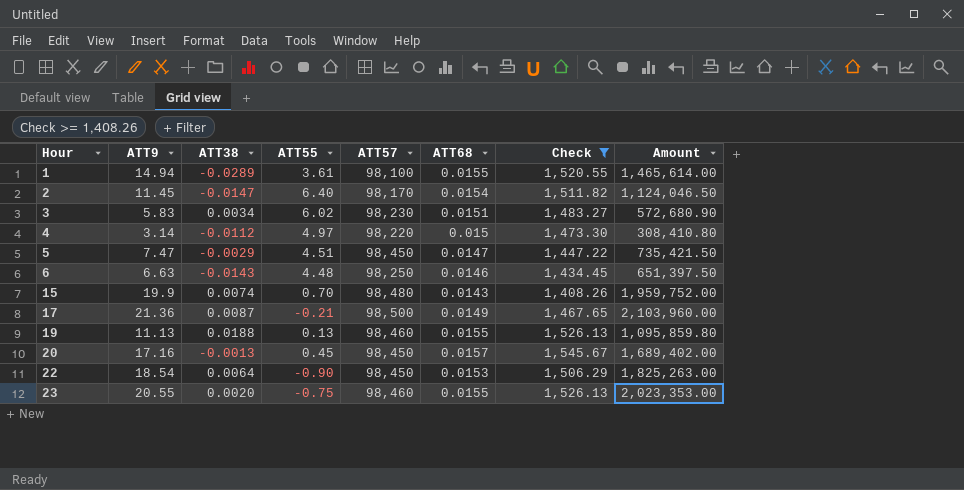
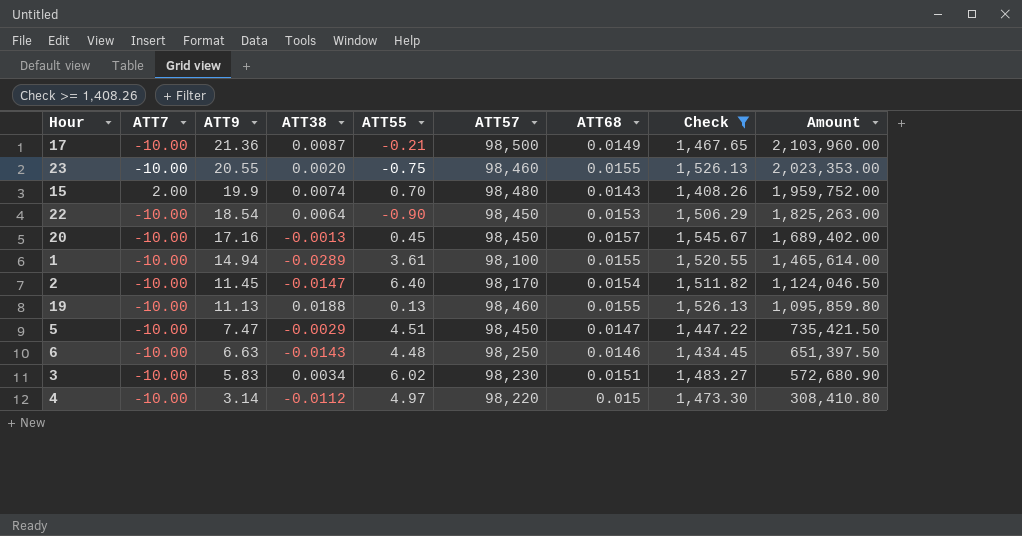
row order: Hour ascending -> ATT9 descending
column ATT7 | position: none -> 2

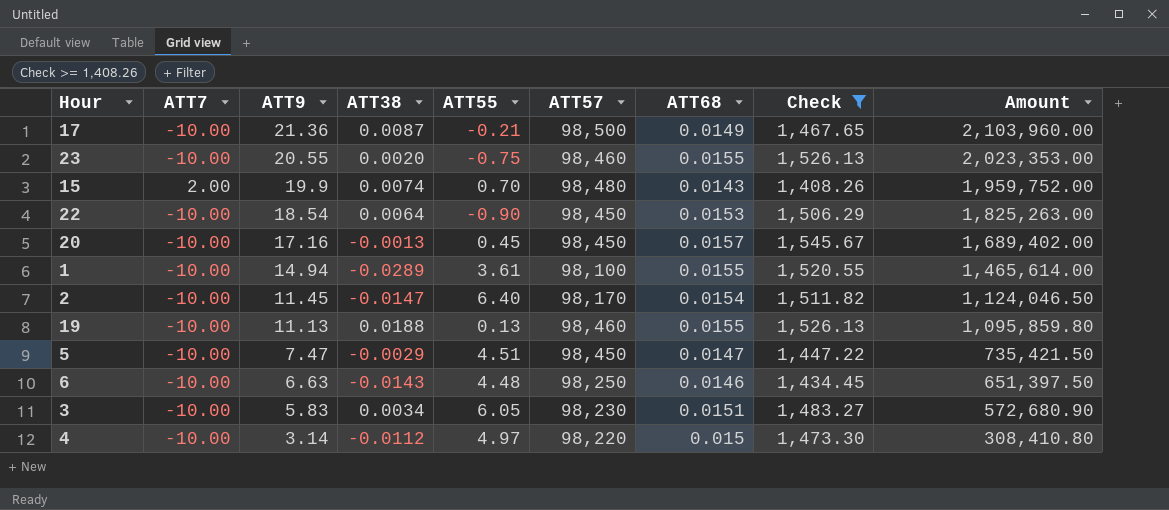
3 | ATT55: 6.02 -> 6.05

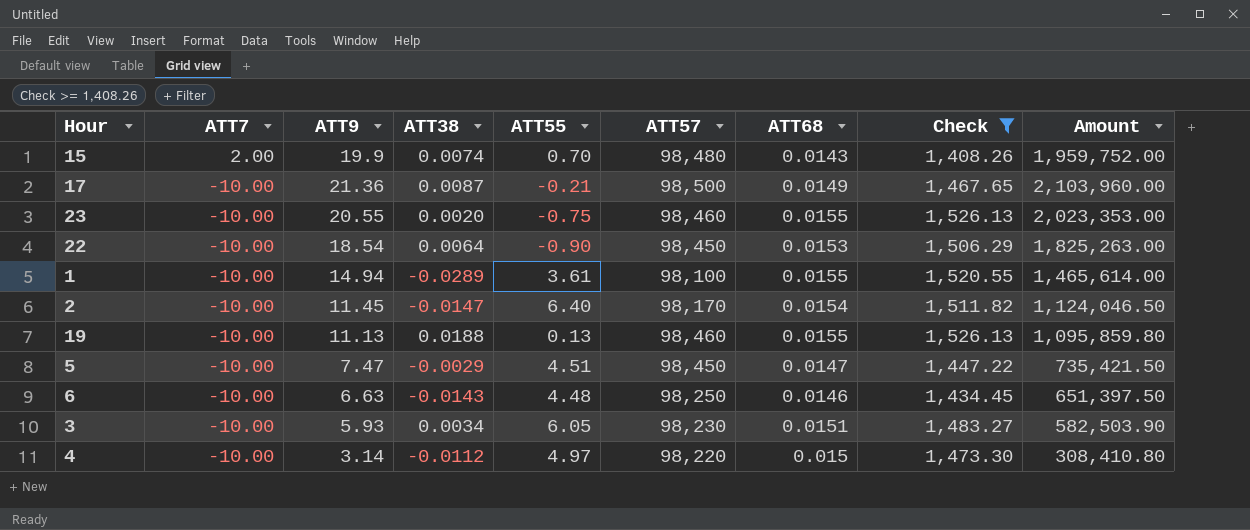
row order: ATT9 descending -> ATT7 descending
row 20: -10.00 | 17.16 | -0.0013 | 0.45 | 98,450 | 0.0157 | 1,545.67 | 1,689,402.00 -> none
3 | ATT9: 5.83 -> 5.93
3 | Amount: 572,680.90 -> 582,503.90

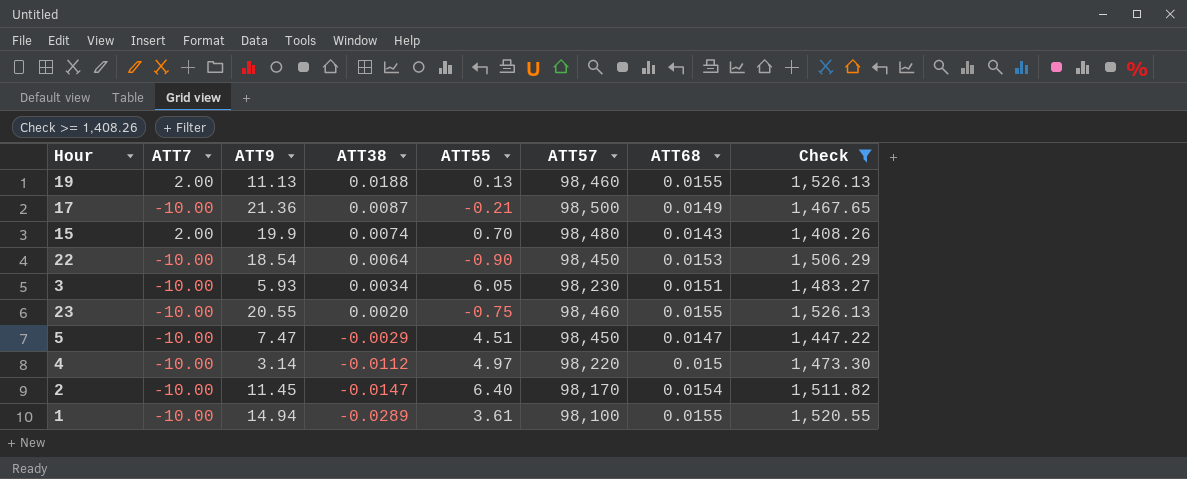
row order: ATT7 descending -> ATT38 descending
column Amount | formula: [ATT9] * [ATT57] -> none
row 6: -10.00 | 6.63 | -0.0143 | 4.48 | 98,250 | 0.0146 | 1,434.45 | 651,397.50 -> none
19 | ATT7: -10.00 -> 2.00

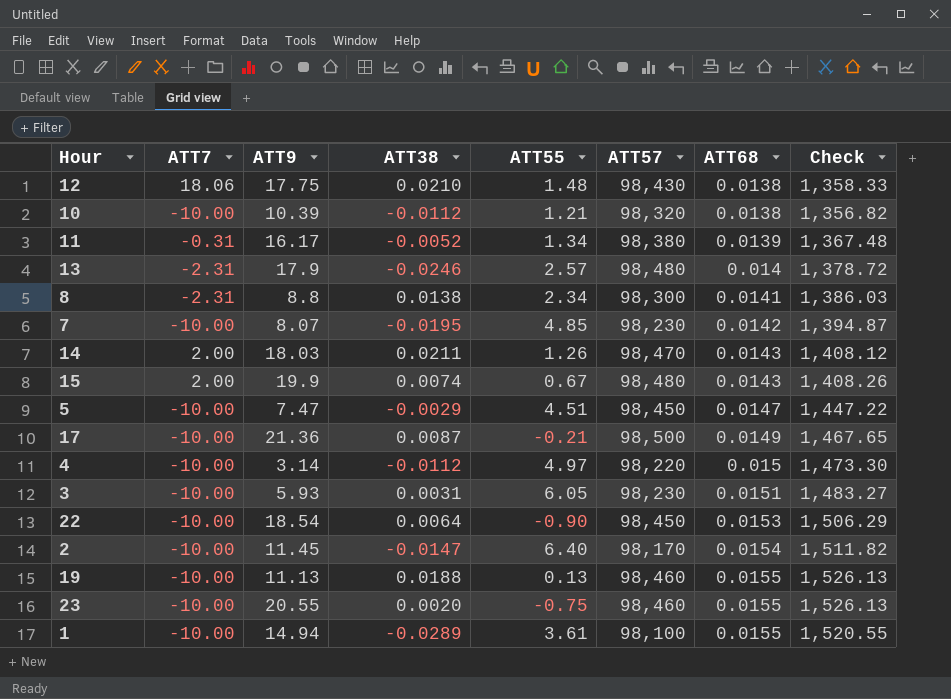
filter: Check >= 1,408.26 -> none
row order: ATT38 descending -> ATT68 ascending
15 | ATT55: 0.70 -> 0.67
3 | ATT38: 0.0034 -> 0.0031
19 | ATT7: 2.00 -> -10.00

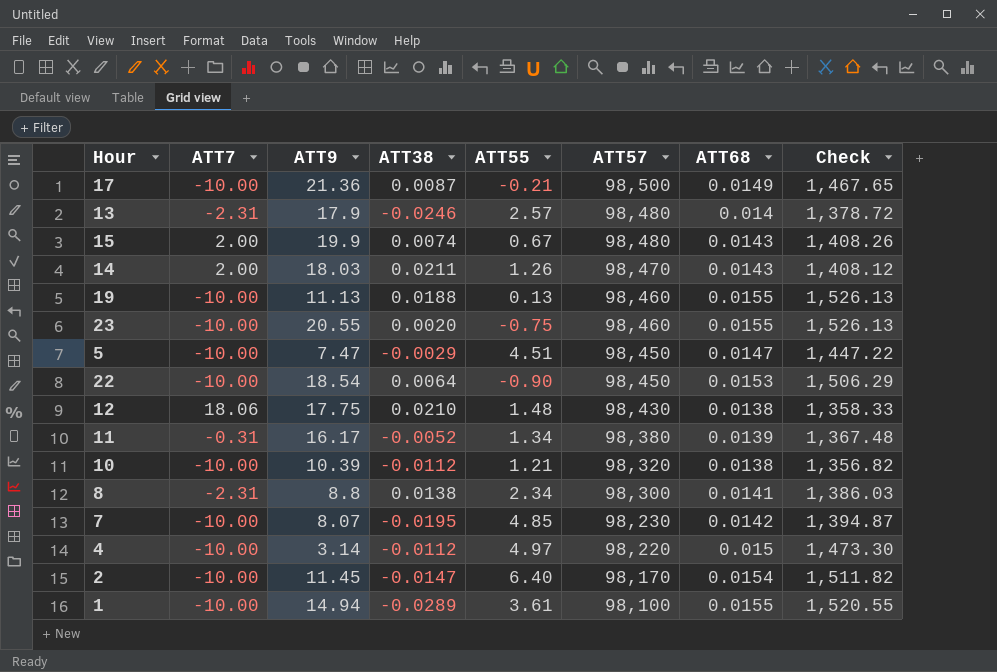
row order: ATT68 ascending -> ATT57 descending
row 3: -10.00 | 5.93 | 0.0031 | 6.05 | 98,230 | 0.0151 | 1,483.27 -> none

